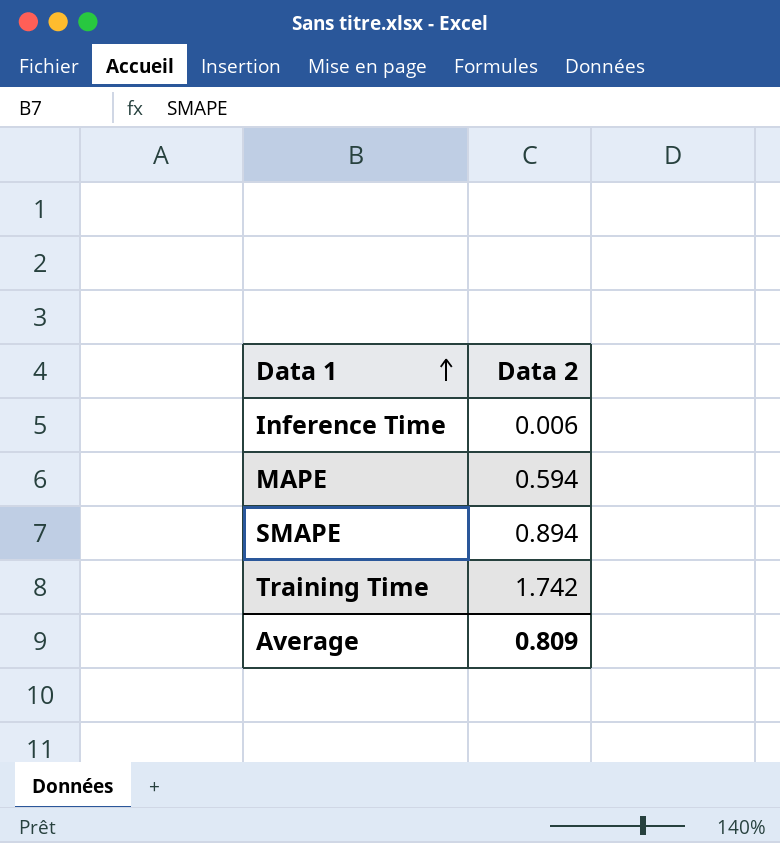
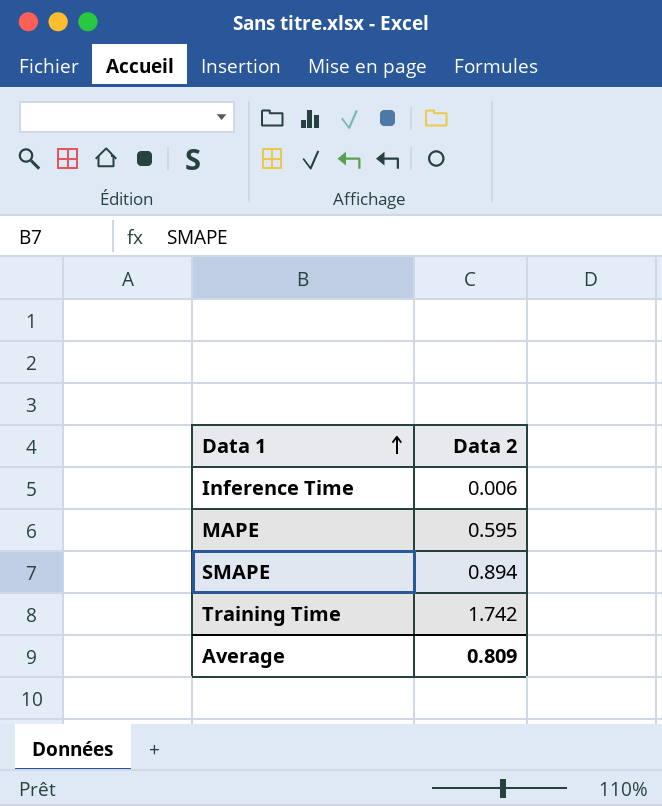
MAPE | Data 2: 0.594 -> 0.595

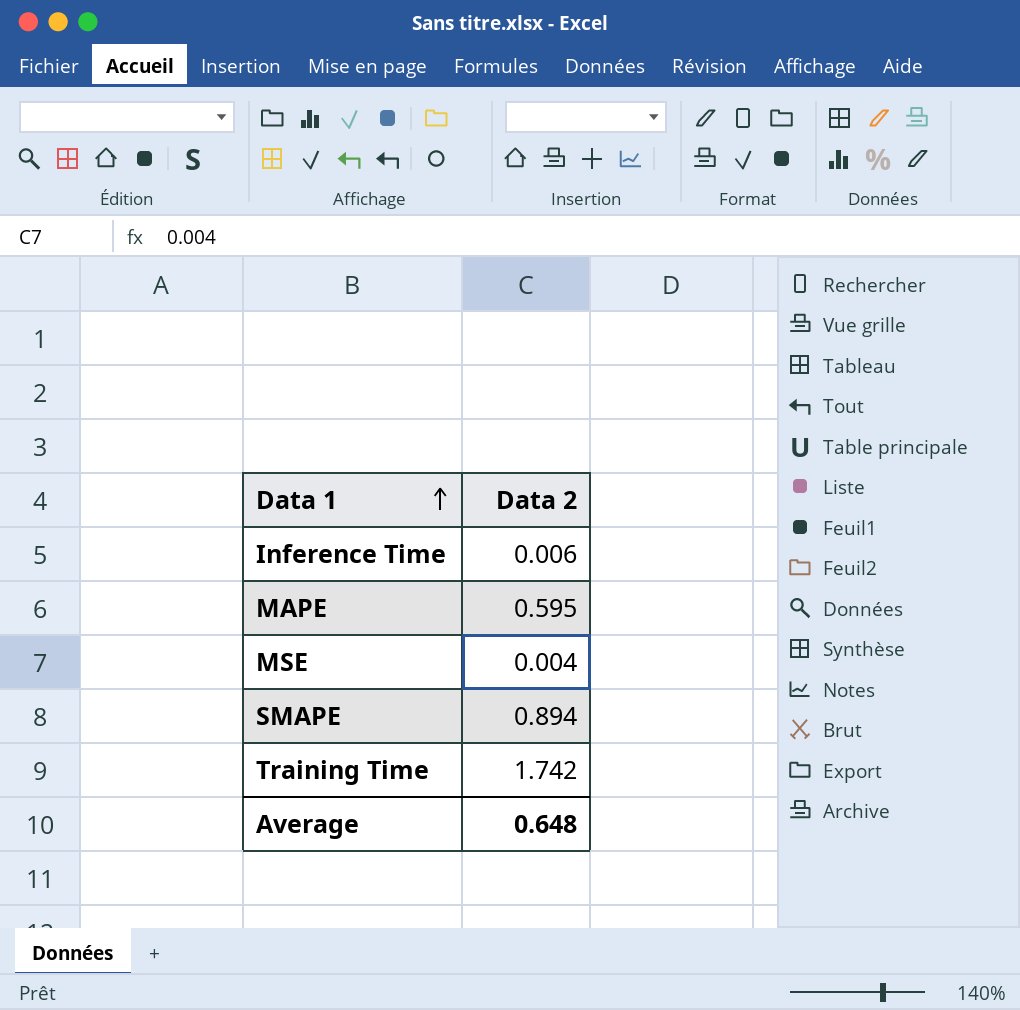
row MSE: none -> 0.004
Average | Data 2: 0.809 -> 0.648

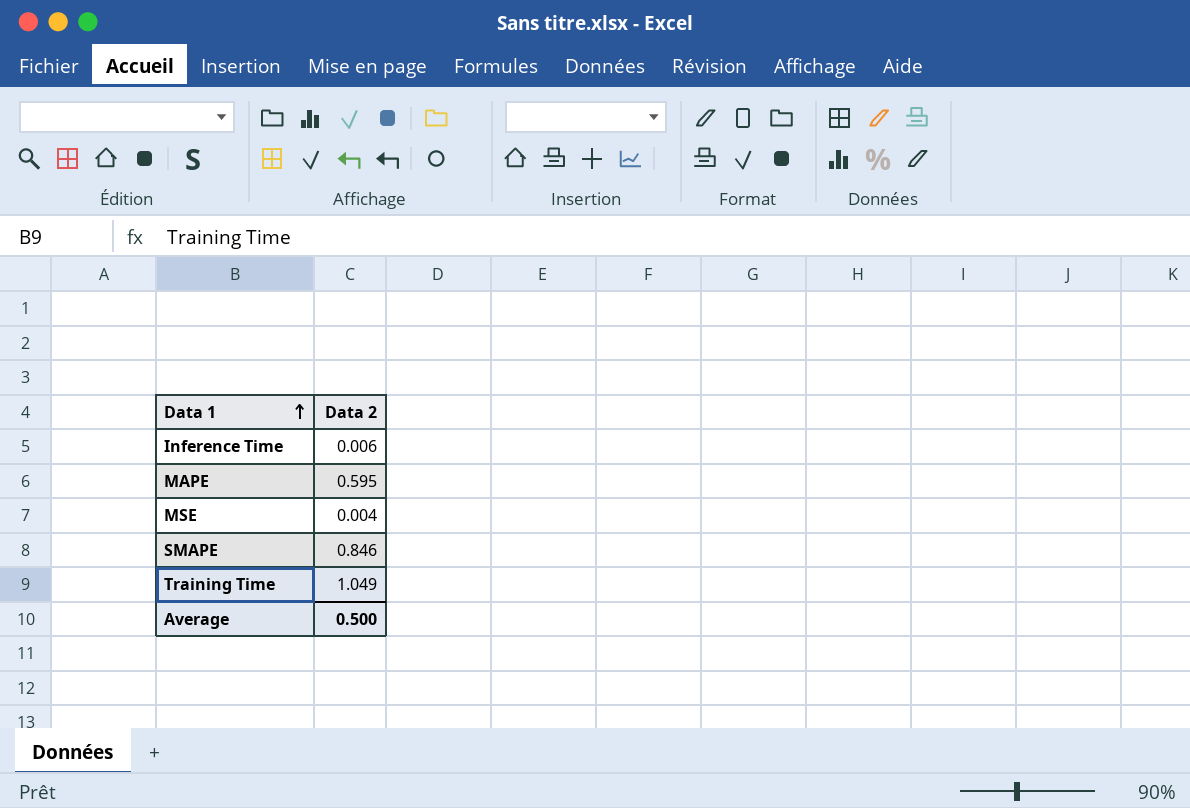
SMAPE | Data 2: 0.894 -> 0.846
Training Time | Data 2: 1.742 -> 1.049
Average | Data 2: 0.648 -> 0.500

